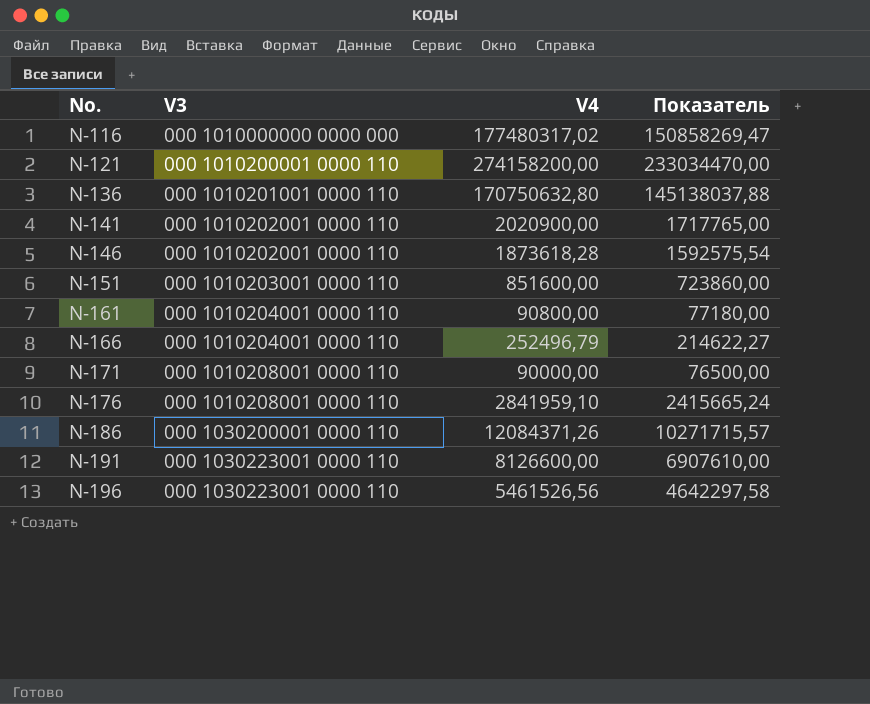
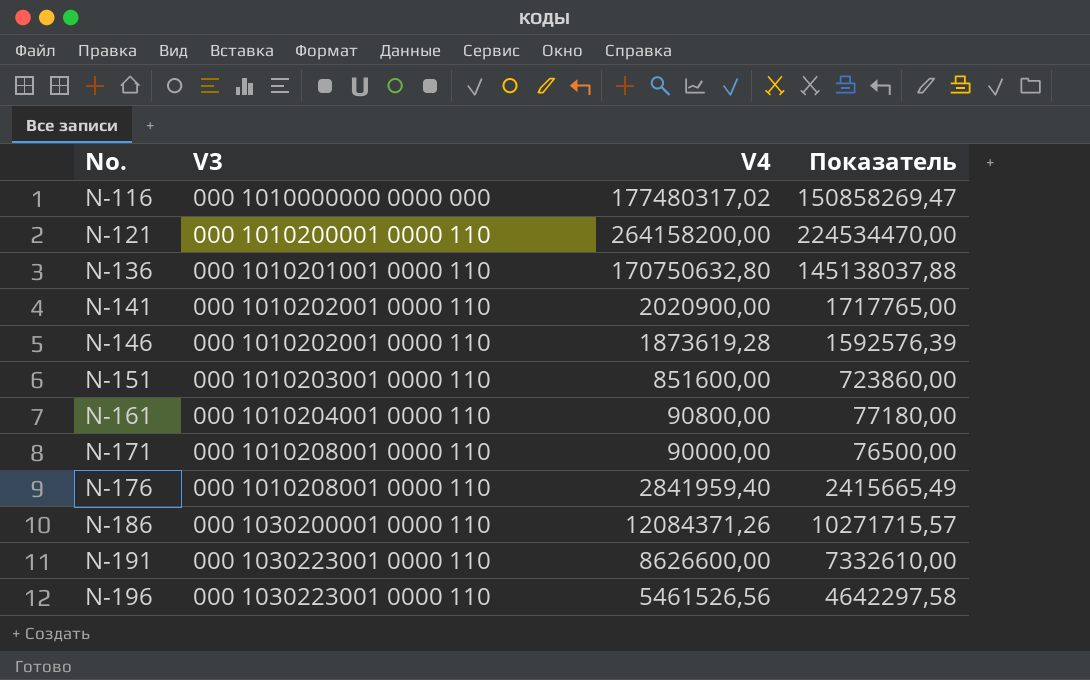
row N-166: 000 1010204001 0000 110 | 252496,79 | 214622,27 -> none
N-121 | V4: 274158200,00 -> 264158200,00
N-121 | Показатель: 233034470,00 -> 224534470,00
N-146 | V4: 1873618,28 -> 1873619,28
N-146 | Показатель: 1592575,54 -> 1592576,39
N-176 | V4: 2841959,10 -> 2841959,40
N-176 | Показатель: 2415665,24 -> 2415665,49
N-191 | V4: 8126600,00 -> 8626600,00
N-191 | Показатель: 6907610,00 -> 7332610,00

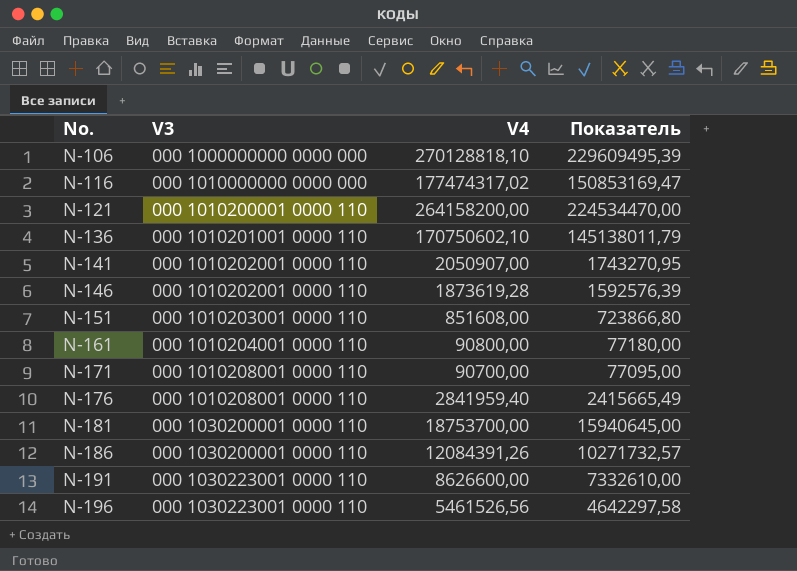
row N-106: none -> 000 1000000000 0000 000 | 270128818,10 | 229609495,39
N-116 | V4: 177480317,02 -> 177474317,02
N-116 | Показатель: 150858269,47 -> 150853169,47
N-136 | V4: 170750632,80 -> 170750602,10
N-136 | Показатель: 145138037,88 -> 145138011,79
N-141 | V4: 2020900,00 -> 2050907,00
N-141 | Показатель: 1717765,00 -> 1743270,95
N-151 | V4: 851600,00 -> 851608,00
N-151 | Показатель: 723860,00 -> 723866,80
N-171 | V4: 90000,00 -> 90700,00
N-171 | Показатель: 76500,00 -> 77095,00
row N-181: none -> 000 1030200001 0000 110 | 18753700,00 | 15940645,00
N-186 | V4: 12084371,26 -> 12084391,26
N-186 | Показатель: 10271715,57 -> 10271732,57

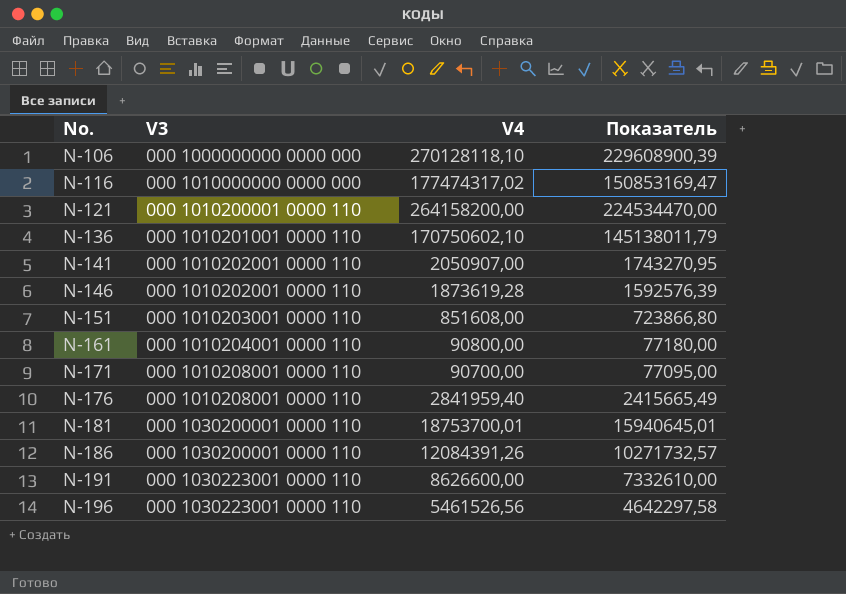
N-106 | V4: 270128818,10 -> 270128118,10
N-106 | Показатель: 229609495,39 -> 229608900,39
N-181 | V4: 18753700,00 -> 18753700,01
N-181 | Показатель: 15940645,00 -> 15940645,01

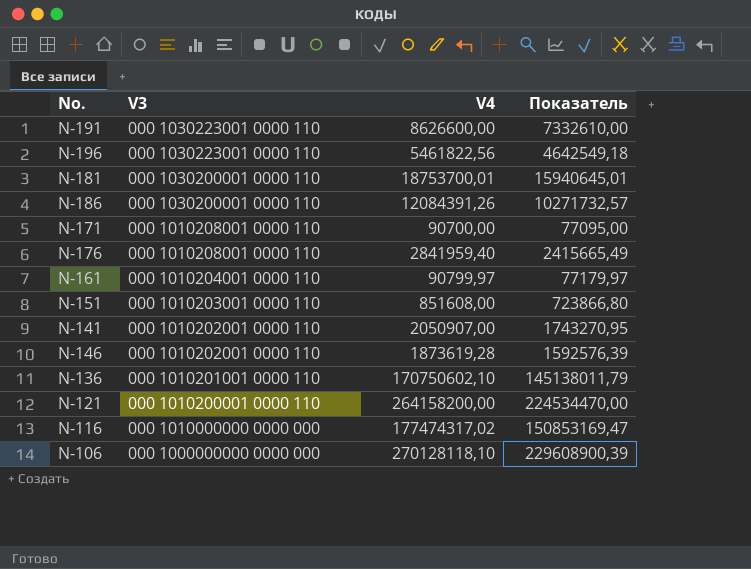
row order: No. ascending -> V3 descending
N-196 | V4: 5461526,56 -> 5461822,56
N-196 | Показатель: 4642297,58 -> 4642549,18
N-161 | V4: 90800,00 -> 90799,97
N-161 | Показатель: 77180,00 -> 77179,97

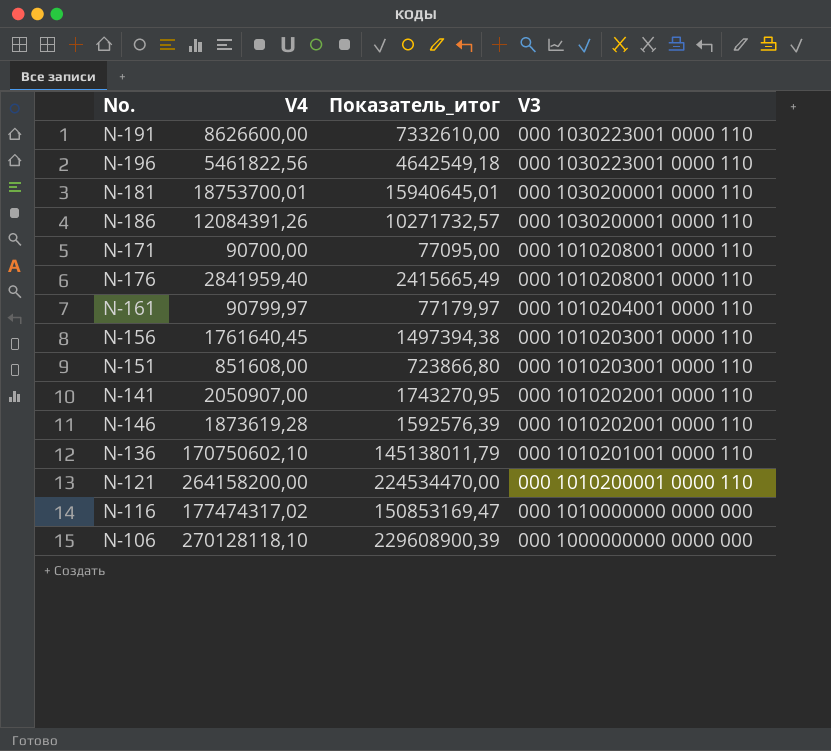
column name: Показатель -> Показатель_итог
column V3 | position: 2 -> 4
row N-156: none -> 1761640,45 | 1497394,38 | 000 1010203001 0000 110

